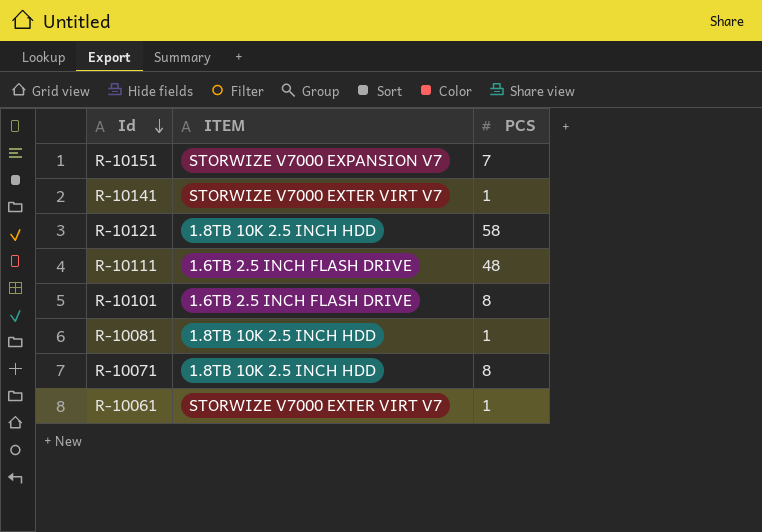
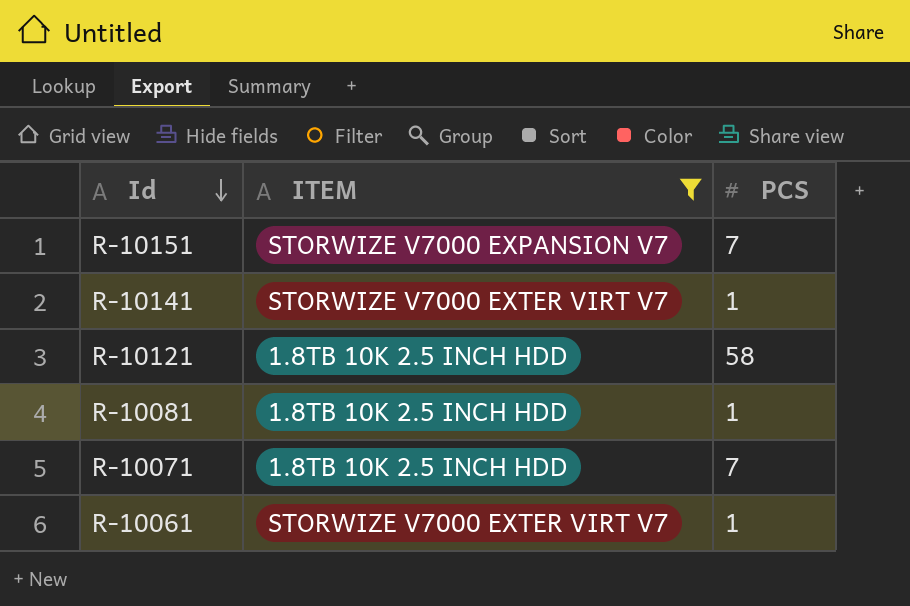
filter: none -> ITEM != 1.6TB 2.5 INCH FLASH DRIVE
R-10071 | PCS: 8 -> 7

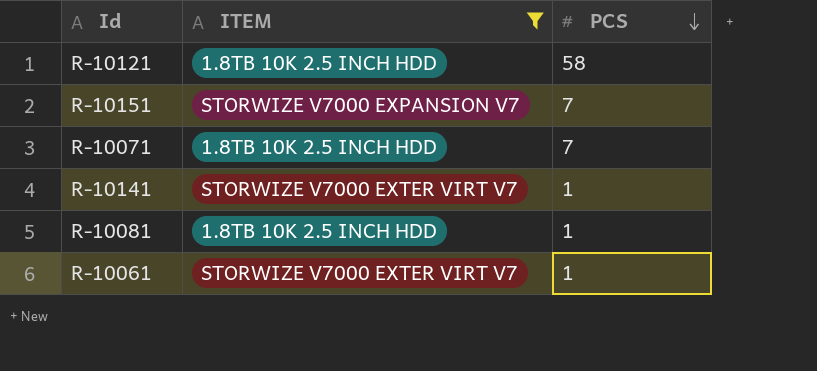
row order: Id descending -> PCS descending

